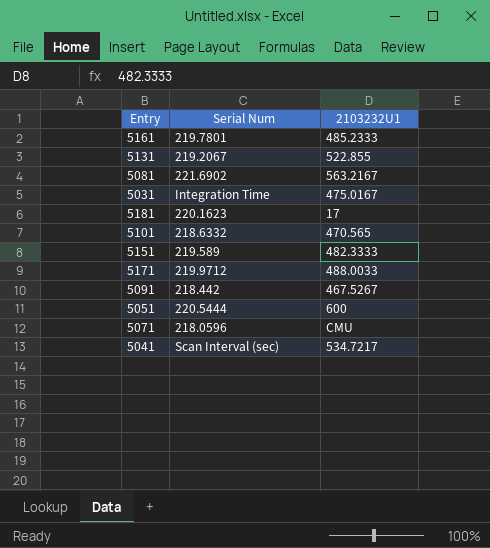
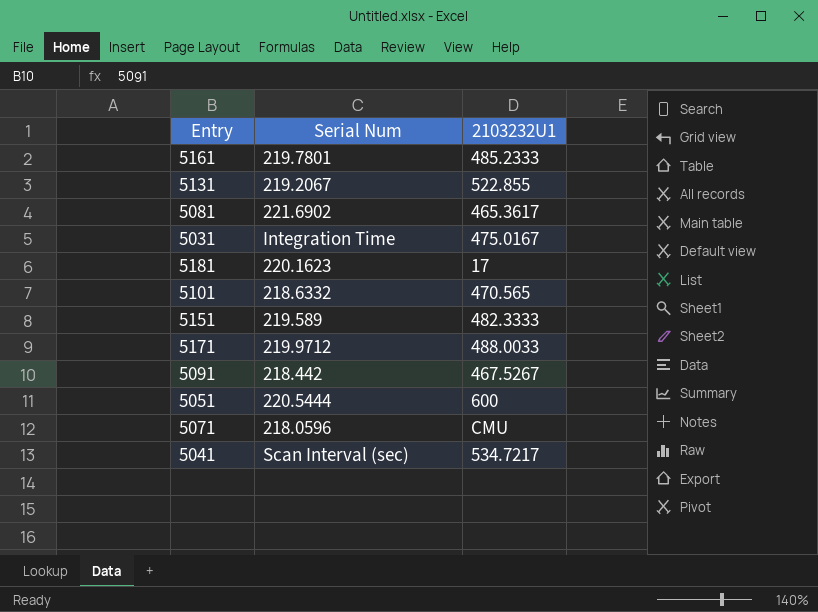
5081 | 2103232U1: 563.2167 -> 465.3617

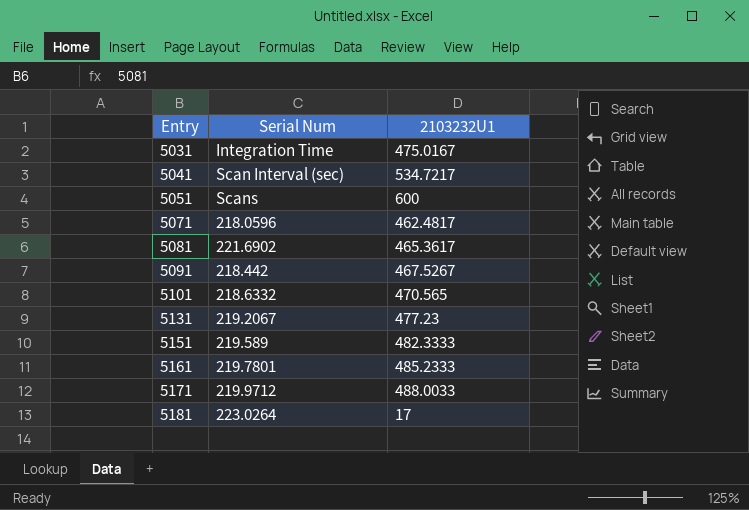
row order: none -> Entry ascending
5051 | Serial Num: 220.5444 -> Scans
5071 | 2103232U1: CMU -> 462.4817
5131 | 2103232U1: 522.855 -> 477.23
5181 | Serial Num: 220.1623 -> 223.0264

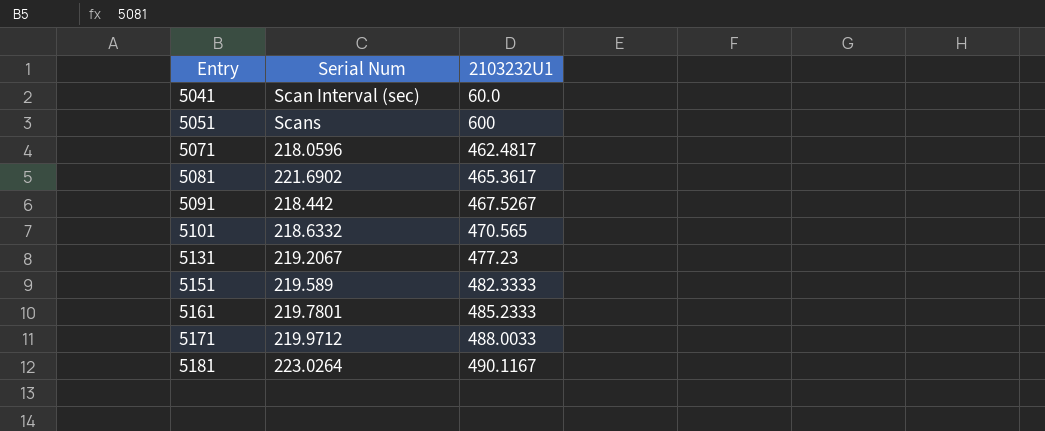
row 5031: Integration Time | 475.0167 -> none
5041 | 2103232U1: 534.7217 -> 60.0
5181 | 2103232U1: 17 -> 490.1167

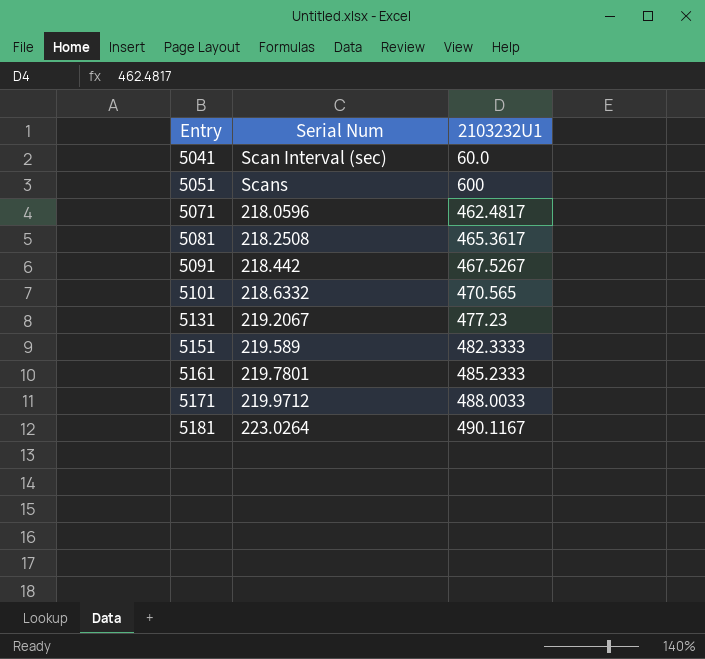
5081 | Serial Num: 221.6902 -> 218.2508

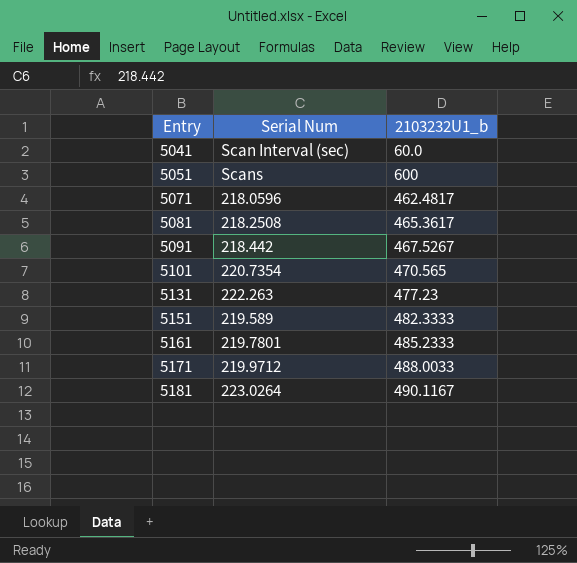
column name: 2103232U1 -> 2103232U1_b
5101 | Serial Num: 218.6332 -> 220.7354
5131 | Serial Num: 219.2067 -> 222.263

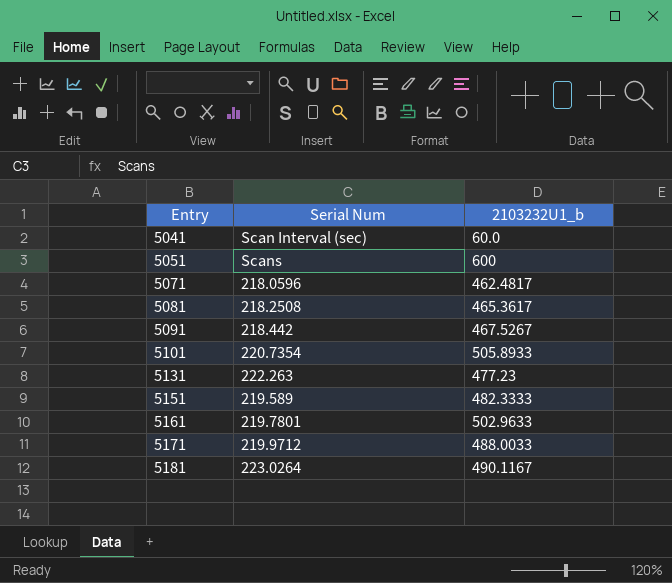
5101 | 2103232U1_b: 470.565 -> 505.8933
5161 | 2103232U1_b: 485.2333 -> 502.9633

